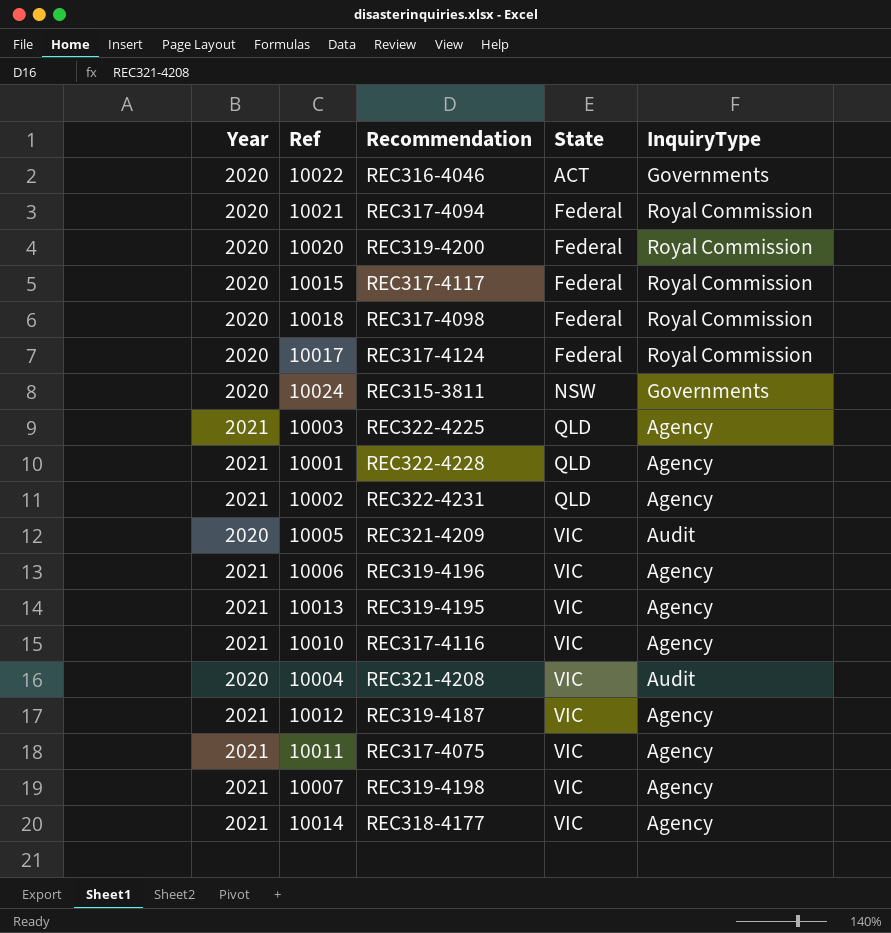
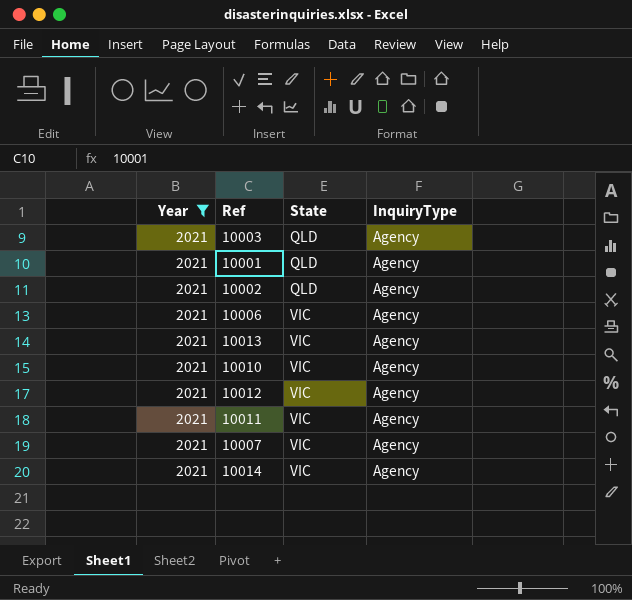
filter: none -> Year = 2021
column Recommendation | position: 3 -> none

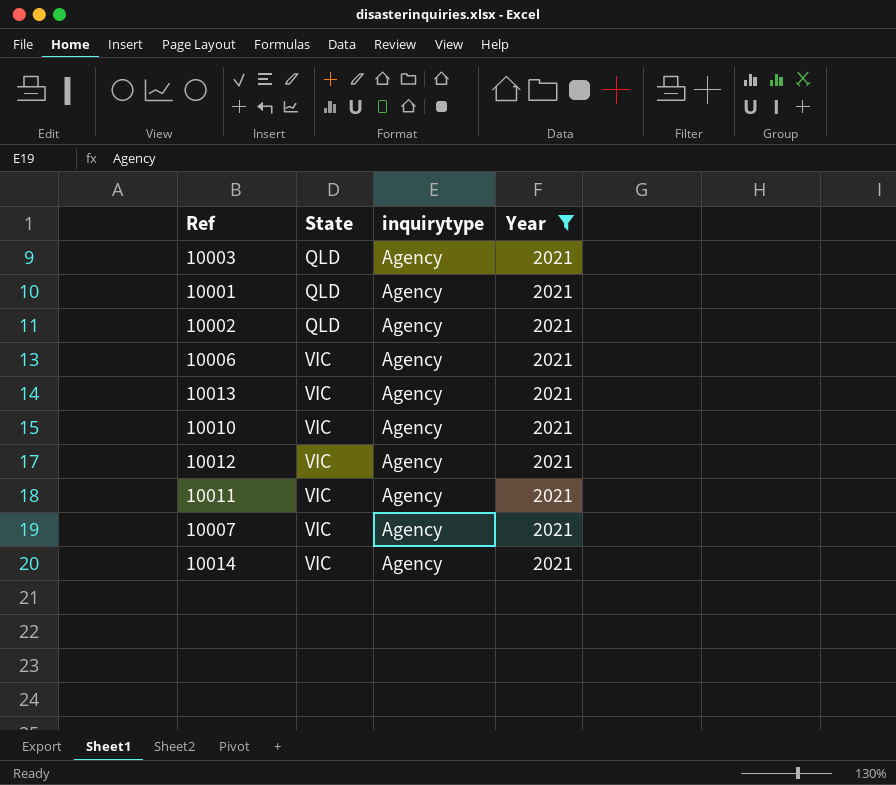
column name: InquiryType -> inquirytype
column Year | position: 1 -> 4

